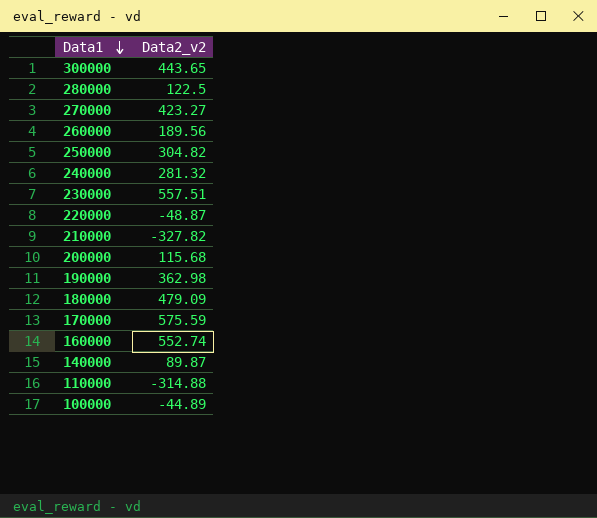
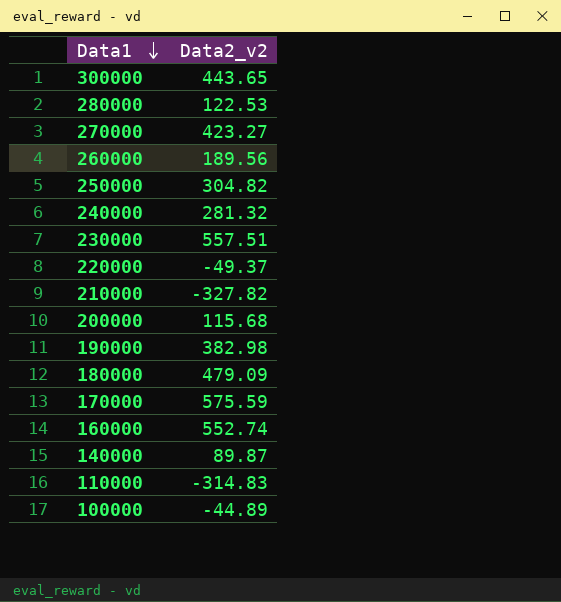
280000 | Data2_v2: 122.5 -> 122.53
220000 | Data2_v2: -48.87 -> -49.37
190000 | Data2_v2: 362.98 -> 382.98
110000 | Data2_v2: -314.88 -> -314.83

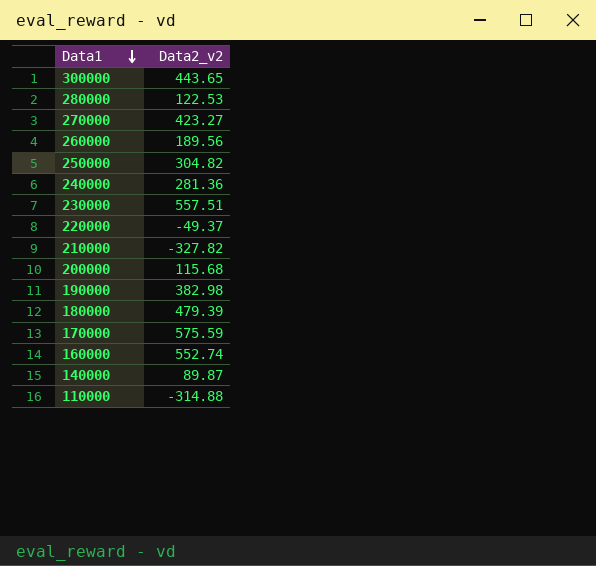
row 100000: -44.89 -> none
240000 | Data2_v2: 281.32 -> 281.36
180000 | Data2_v2: 479.09 -> 479.39
110000 | Data2_v2: -314.83 -> -314.88

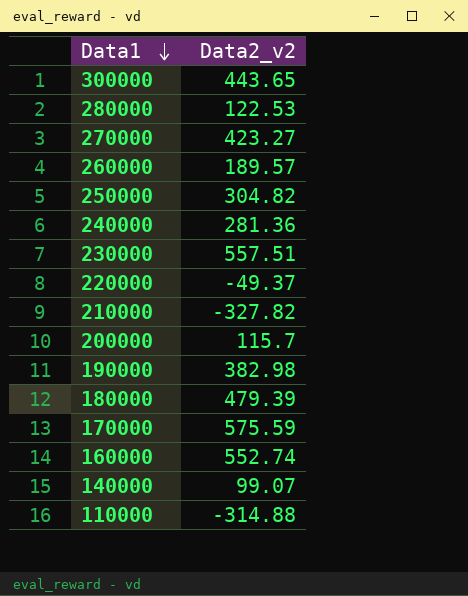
260000 | Data2_v2: 189.56 -> 189.57
200000 | Data2_v2: 115.68 -> 115.7
140000 | Data2_v2: 89.87 -> 99.07

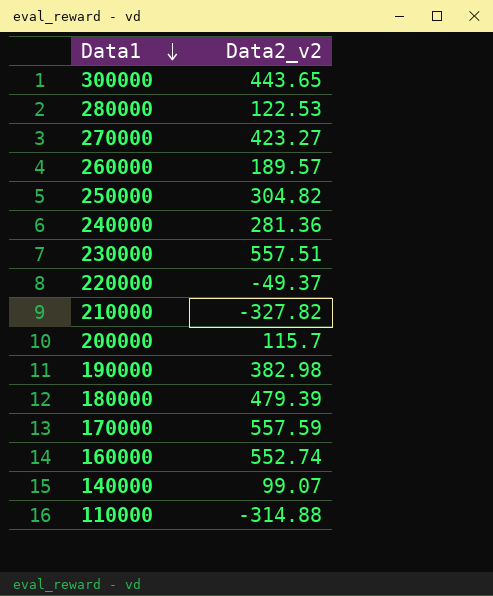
170000 | Data2_v2: 575.59 -> 557.59

